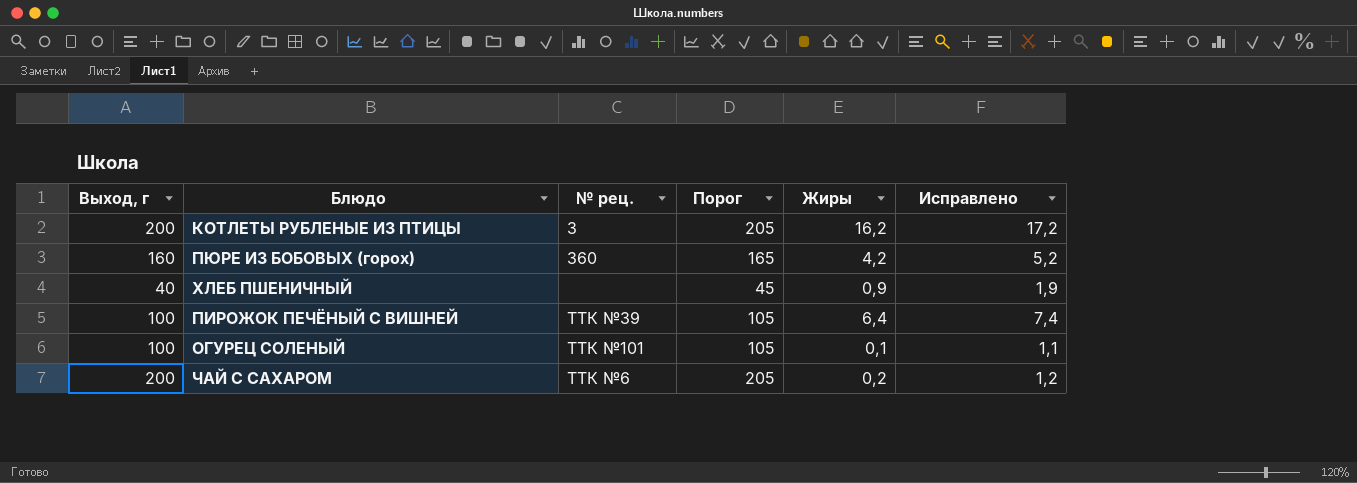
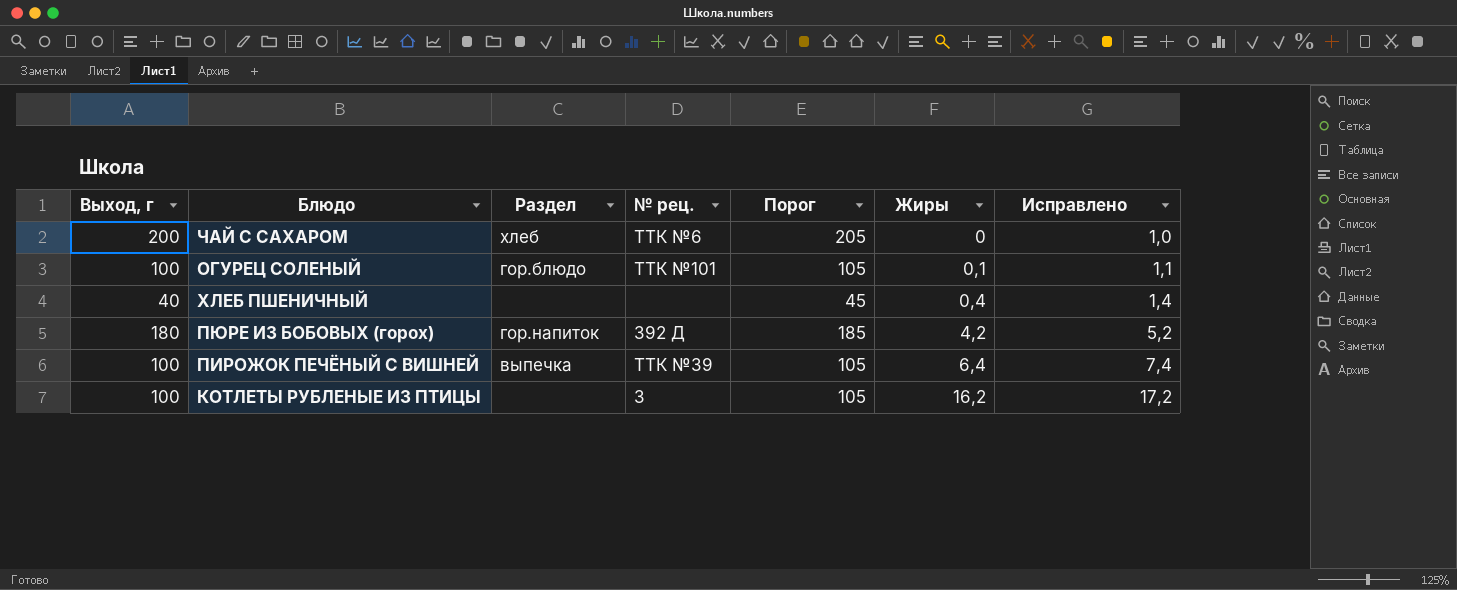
row order: none -> Жиры ascending
column Раздел | position: none -> 3
ЧАЙ С САХАРОМ | Жиры: 0,2 -> 0
ЧАЙ С САХАРОМ | Исправлено: 1,2 -> 1,0
ХЛЕБ ПШЕНИЧНЫЙ | Жиры: 0,9 -> 0,4
ХЛЕБ ПШЕНИЧНЫЙ | Исправлено: 1,9 -> 1,4
ПЮРЕ ИЗ БОБОВЫХ (горох) | Выход, г: 160 -> 180
ПЮРЕ ИЗ БОБОВЫХ (горох) | № рец.: 360 -> 392 Д
ПЮРЕ ИЗ БОБОВЫХ (горох) | Порог: 165 -> 185
КОТЛЕТЫ РУБЛЕНЫЕ ИЗ ПТИЦЫ | Выход, г: 200 -> 100
КОТЛЕТЫ РУБЛЕНЫЕ ИЗ ПТИЦЫ | Порог: 205 -> 105

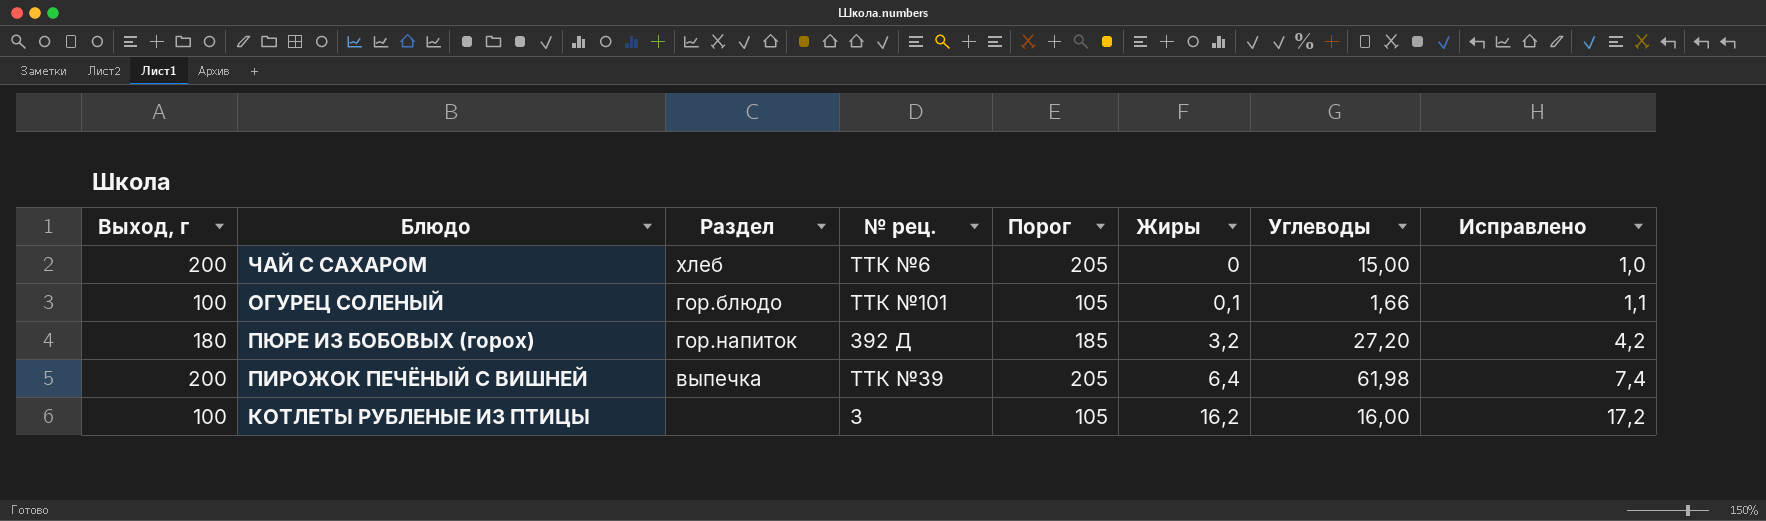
column Углеводы | position: none -> 7
row ХЛЕБ ПШЕНИЧНЫЙ: 40 | none | none | 45 | 0,4 | 1,4 -> none
ПЮРЕ ИЗ БОБОВЫХ (горох) | Жиры: 4,2 -> 3,2
ПЮРЕ ИЗ БОБОВЫХ (горох) | Исправлено: 5,2 -> 4,2
ПИРОЖОК ПЕЧЁНЫЙ С ВИШНЕЙ | Выход, г: 100 -> 200
ПИРОЖОК ПЕЧЁНЫЙ С ВИШНЕЙ | Порог: 105 -> 205

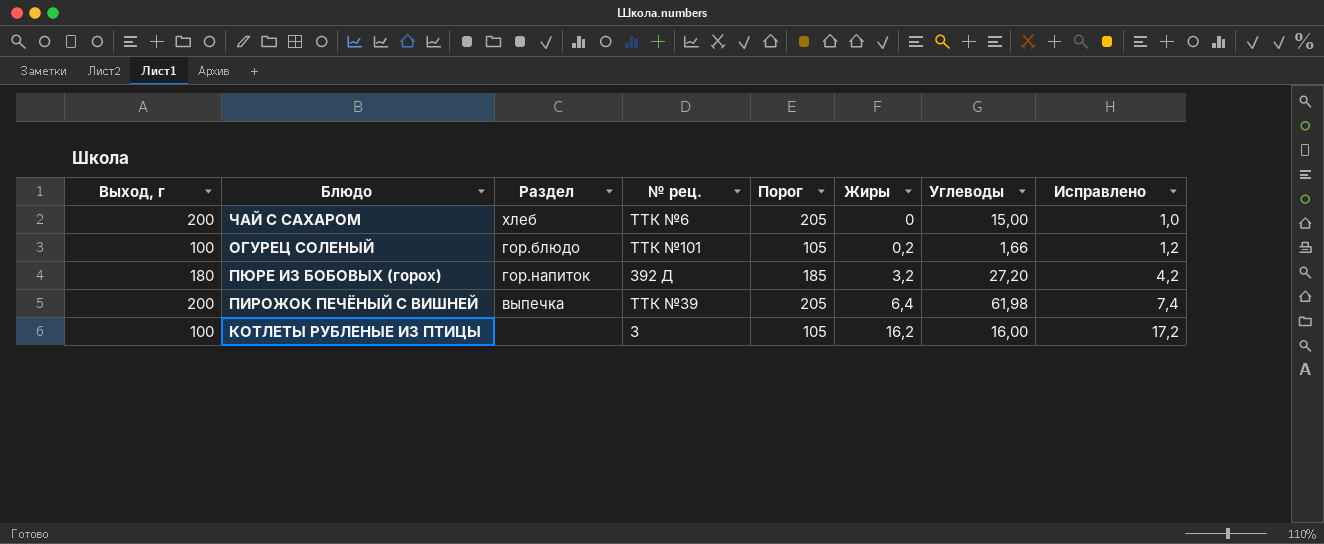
ОГУРЕЦ СОЛЕНЫЙ | Жиры: 0,1 -> 0,2
ОГУРЕЦ СОЛЕНЫЙ | Исправлено: 1,1 -> 1,2

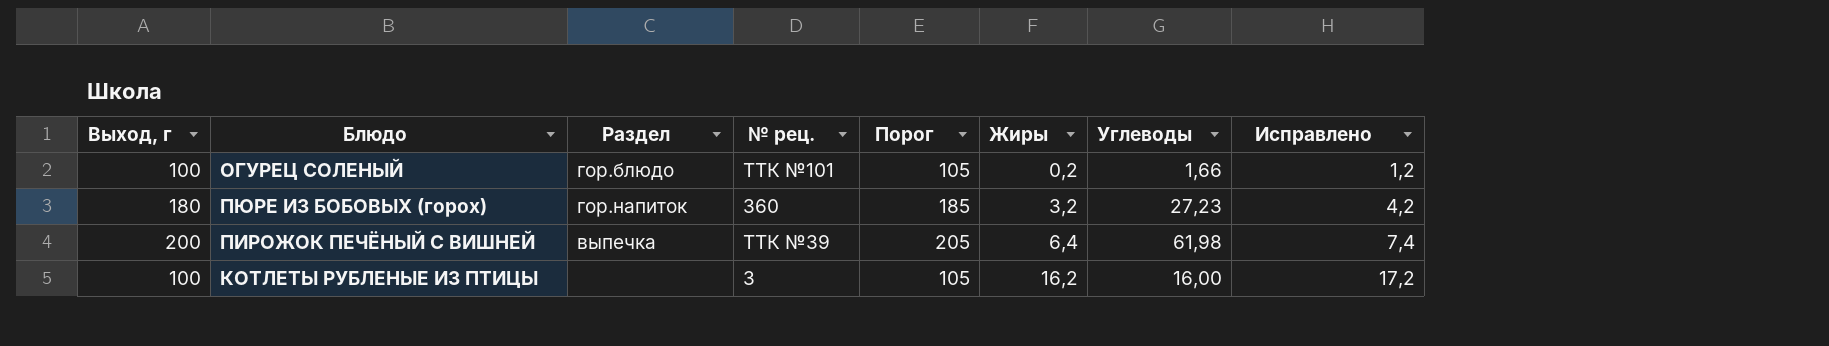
row ЧАЙ С САХАРОМ: 200 | хлеб | ТТК №6 | 205 | 0 | 15,00 | 1,0 -> none
ПЮРЕ ИЗ БОБОВЫХ (горох) | № рец.: 392 Д -> 360
ПЮРЕ ИЗ БОБОВЫХ (горох) | Углеводы: 27,20 -> 27,23

